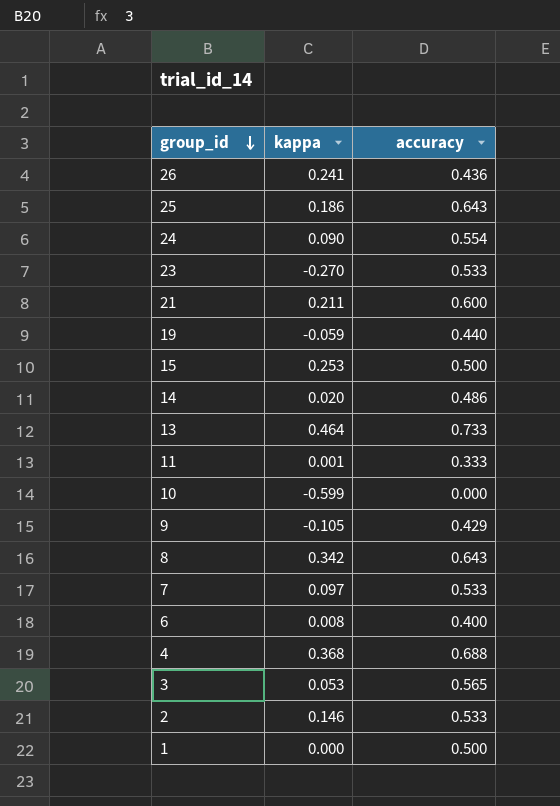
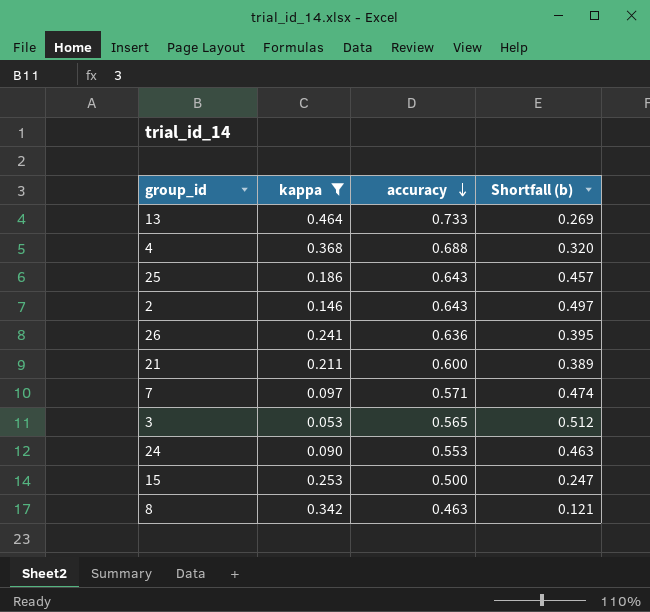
filter: none -> kappa >= 0.053
row order: group_id descending -> accuracy descending
column Shortfall (b) | formula: none -> [accuracy] - [kappa]
2 | accuracy: 0.533 -> 0.643
26 | accuracy: 0.436 -> 0.636
7 | accuracy: 0.533 -> 0.571
24 | accuracy: 0.554 -> 0.553
8 | accuracy: 0.643 -> 0.463

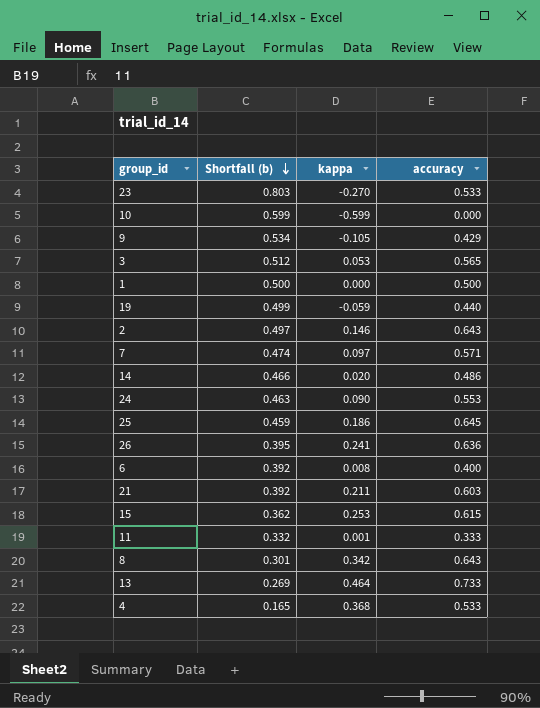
filter: kappa >= 0.053 -> none
row order: accuracy descending -> Shortfall (b) descending
column Shortfall (b) | position: 4 -> 2
25 | Shortfall (b): 0.457 -> 0.459
25 | accuracy: 0.643 -> 0.645
21 | Shortfall (b): 0.389 -> 0.392
21 | accuracy: 0.600 -> 0.603
15 | Shortfall (b): 0.247 -> 0.362
15 | accuracy: 0.500 -> 0.615
8 | Shortfall (b): 0.121 -> 0.301
8 | accuracy: 0.463 -> 0.643
4 | Shortfall (b): 0.320 -> 0.165
4 | accuracy: 0.688 -> 0.533

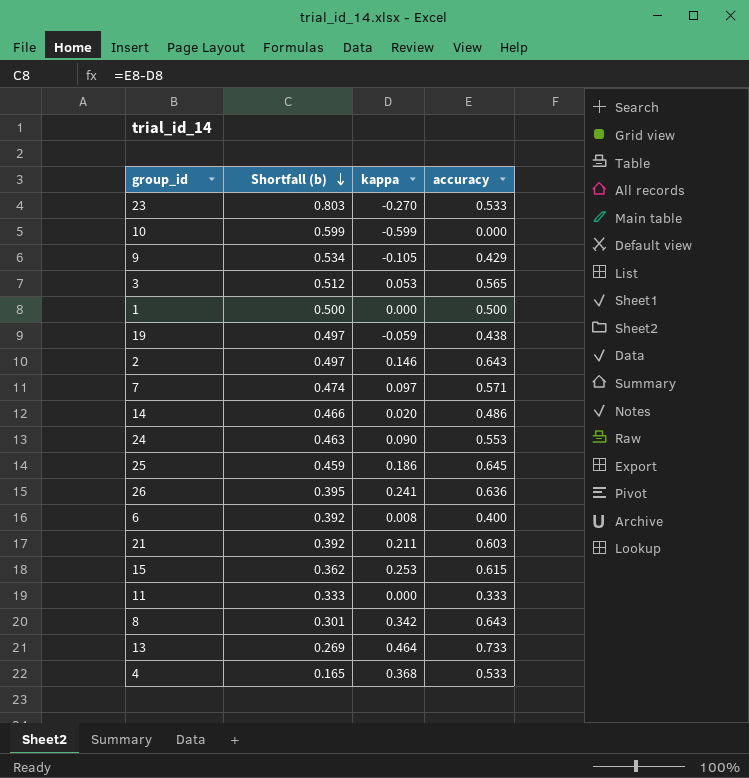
19 | Shortfall (b): 0.499 -> 0.497
19 | accuracy: 0.440 -> 0.438
11 | Shortfall (b): 0.332 -> 0.333
11 | kappa: 0.001 -> 0.000

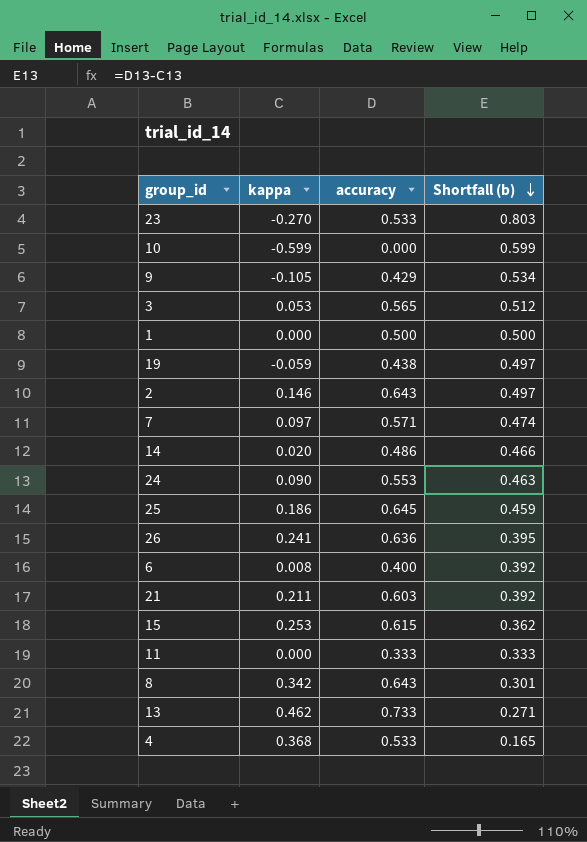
column Shortfall (b) | position: 2 -> 4
13 | kappa: 0.464 -> 0.462
13 | Shortfall (b): 0.269 -> 0.271

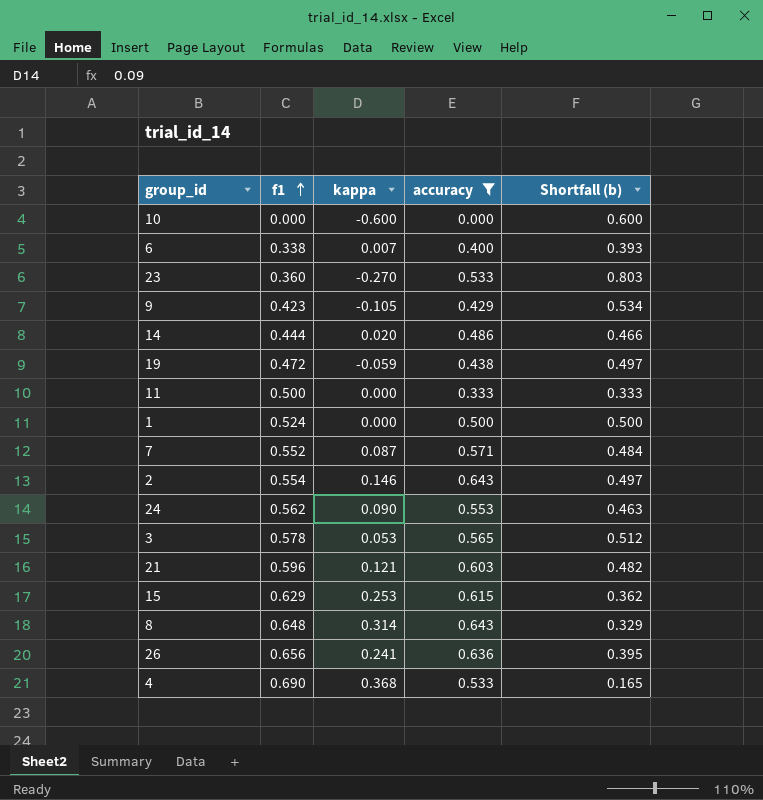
filter: none -> accuracy <= 0.643
row order: Shortfall (b) descending -> f1 ascending
column f1 | position: none -> 2
10 | kappa: -0.599 -> -0.600
10 | Shortfall (b): 0.599 -> 0.600
6 | kappa: 0.008 -> 0.007
6 | Shortfall (b): 0.392 -> 0.393
7 | kappa: 0.097 -> 0.087
7 | Shortfall (b): 0.474 -> 0.484
21 | kappa: 0.211 -> 0.121
21 | Shortfall (b): 0.392 -> 0.482
8 | kappa: 0.342 -> 0.314
8 | Shortfall (b): 0.301 -> 0.329

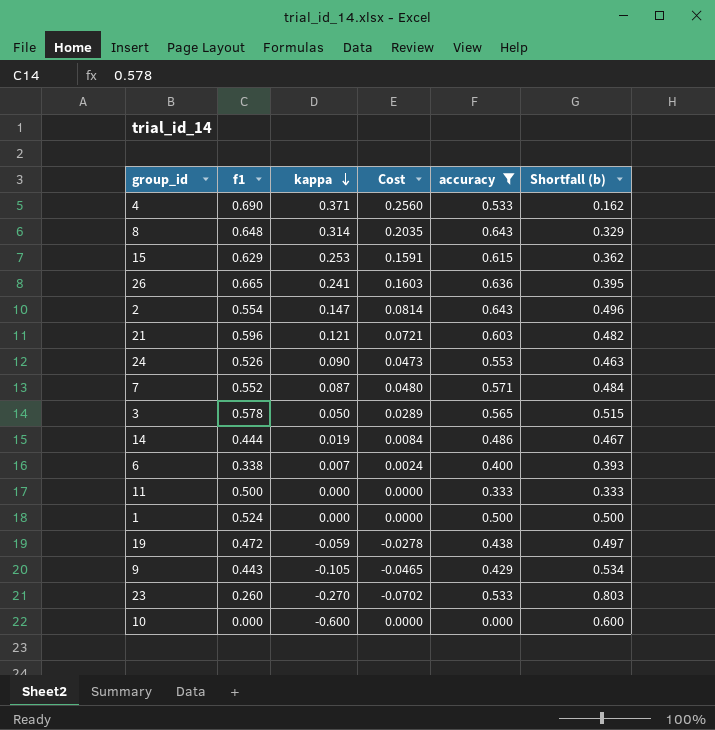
row order: f1 ascending -> kappa descending
column Cost | formula: none -> [f1] * [kappa]
4 | kappa: 0.368 -> 0.371
4 | Shortfall (b): 0.165 -> 0.162
26 | f1: 0.656 -> 0.665
2 | kappa: 0.146 -> 0.147
2 | Shortfall (b): 0.497 -> 0.496
24 | f1: 0.562 -> 0.526
3 | kappa: 0.053 -> 0.050
3 | Shortfall (b): 0.512 -> 0.515
14 | kappa: 0.020 -> 0.019
14 | Shortfall (b): 0.466 -> 0.467
9 | f1: 0.423 -> 0.443
23 | f1: 0.360 -> 0.260

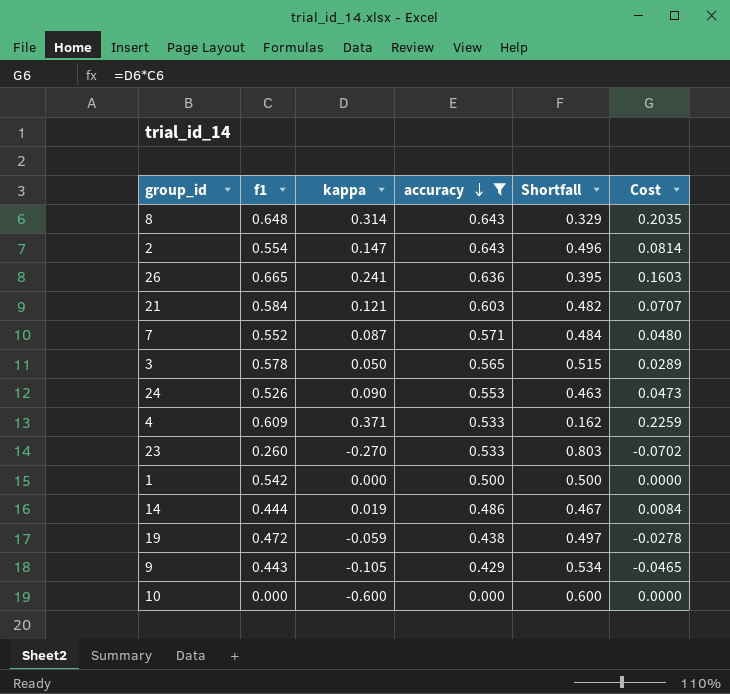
row order: kappa descending -> accuracy descending
column name: Shortfall (b) -> Shortfall
column Cost | position: 4 -> 6
row 15: 0.629 | 0.253 | 0.1591 | 0.615 | 0.362 -> none
row 6: 0.338 | 0.007 | 0.0024 | 0.400 | 0.393 -> none
row 11: 0.500 | 0.000 | 0.0000 | 0.333 | 0.333 -> none
21 | f1: 0.596 -> 0.584
21 | Cost: 0.0721 -> 0.0707
4 | f1: 0.690 -> 0.609
4 | Cost: 0.2560 -> 0.2259
1 | f1: 0.524 -> 0.542

